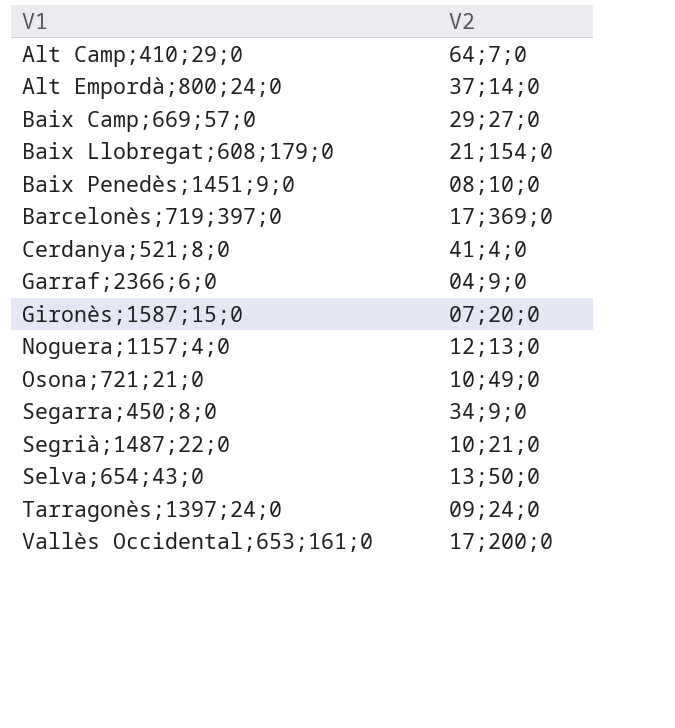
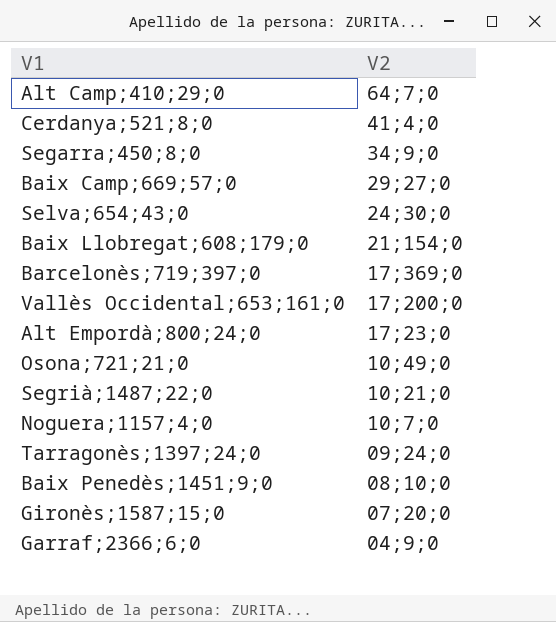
row order: V1 ascending -> V2 descending
Selva;654;43;0 | V2: 13;50;0 -> 24;30;0
Alt Empordà;800;24;0 | V2: 37;14;0 -> 17;23;0
Noguera;1157;4;0 | V2: 12;13;0 -> 10;7;0

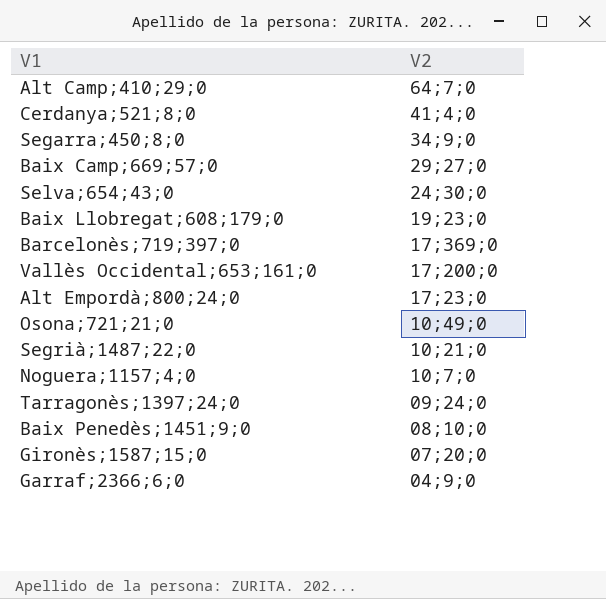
Baix Llobregat;608;179;0 | V2: 21;154;0 -> 19;23;0

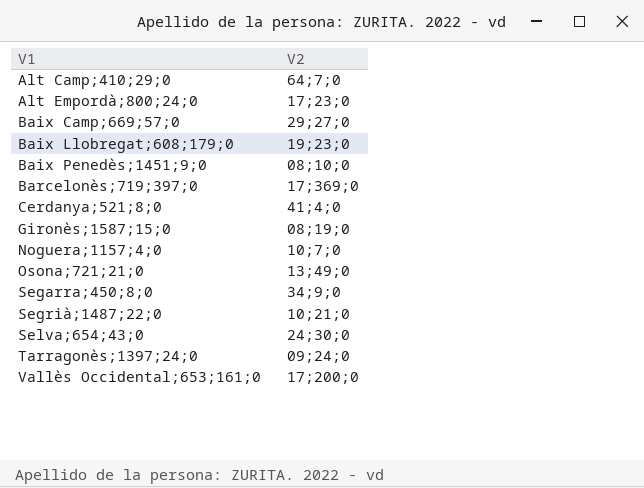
row order: V2 descending -> V1 ascending
row Garraf;2366;6;0: 04;9;0 -> none
Gironès;1587;15;0 | V2: 07;20;0 -> 08;19;0
Osona;721;21;0 | V2: 10;49;0 -> 13;49;0

